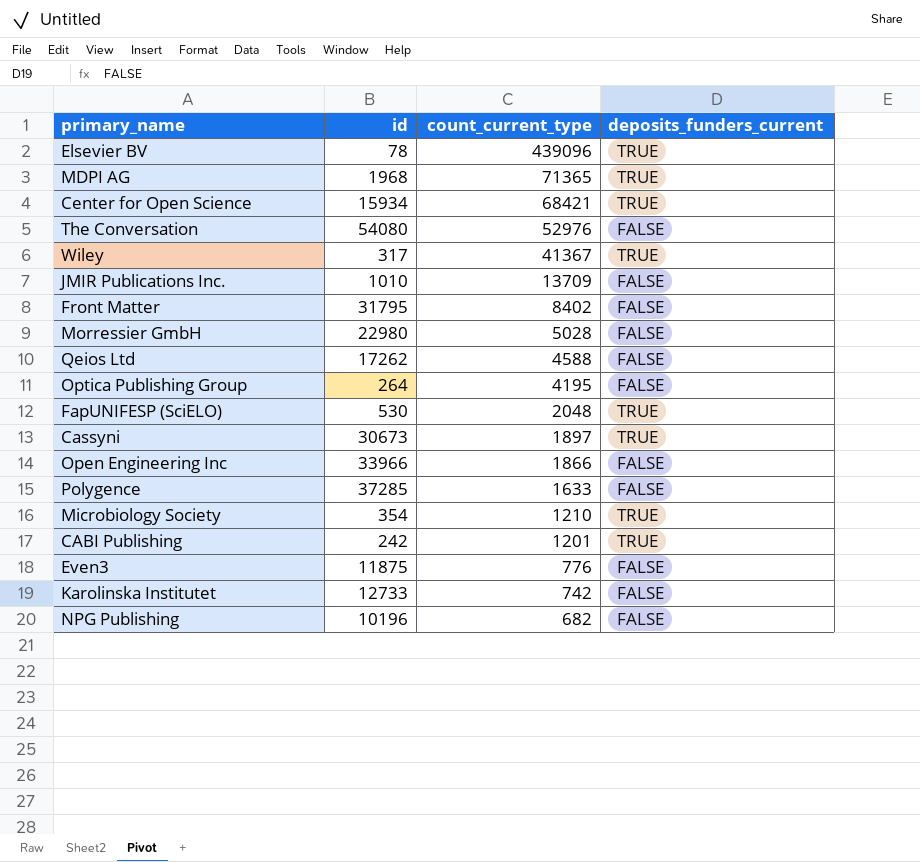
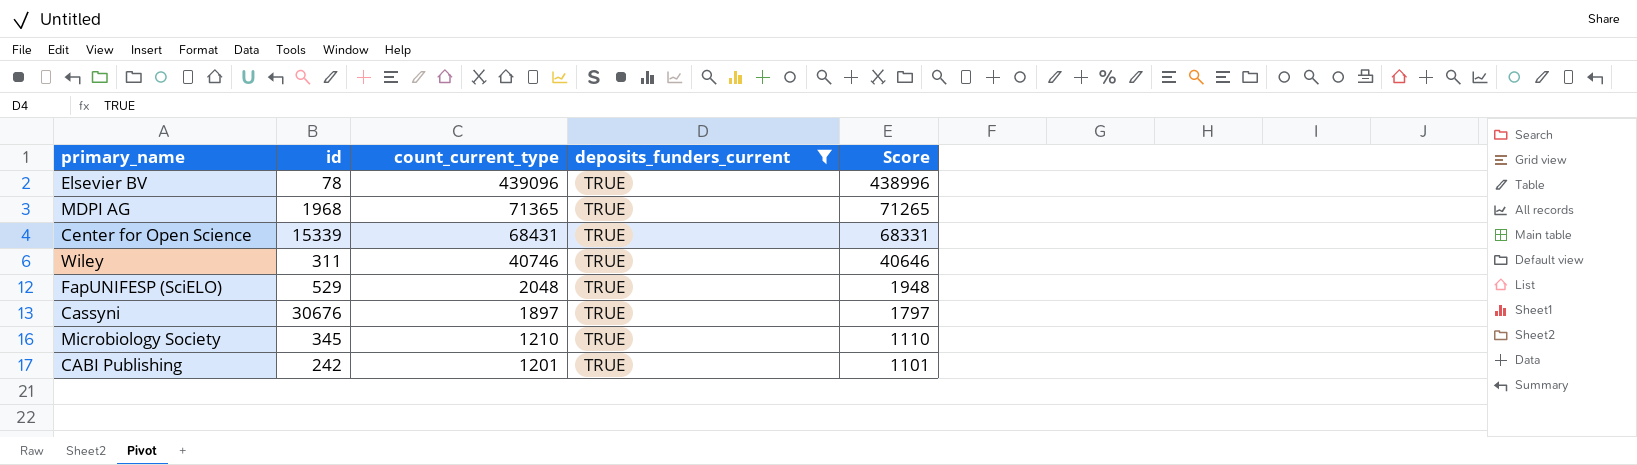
filter: none -> deposits_funders_current = TRUE
column Score | formula: none -> [count_current_type] - 100
Center for Open Science | id: 15934 -> 15339
Center for Open Science | count_current_type: 68421 -> 68431
Wiley | id: 317 -> 311
Wiley | count_current_type: 41367 -> 40746
FapUNIFESP (SciELO) | id: 530 -> 529
Cassyni | id: 30673 -> 30676
Microbiology Society | id: 354 -> 345

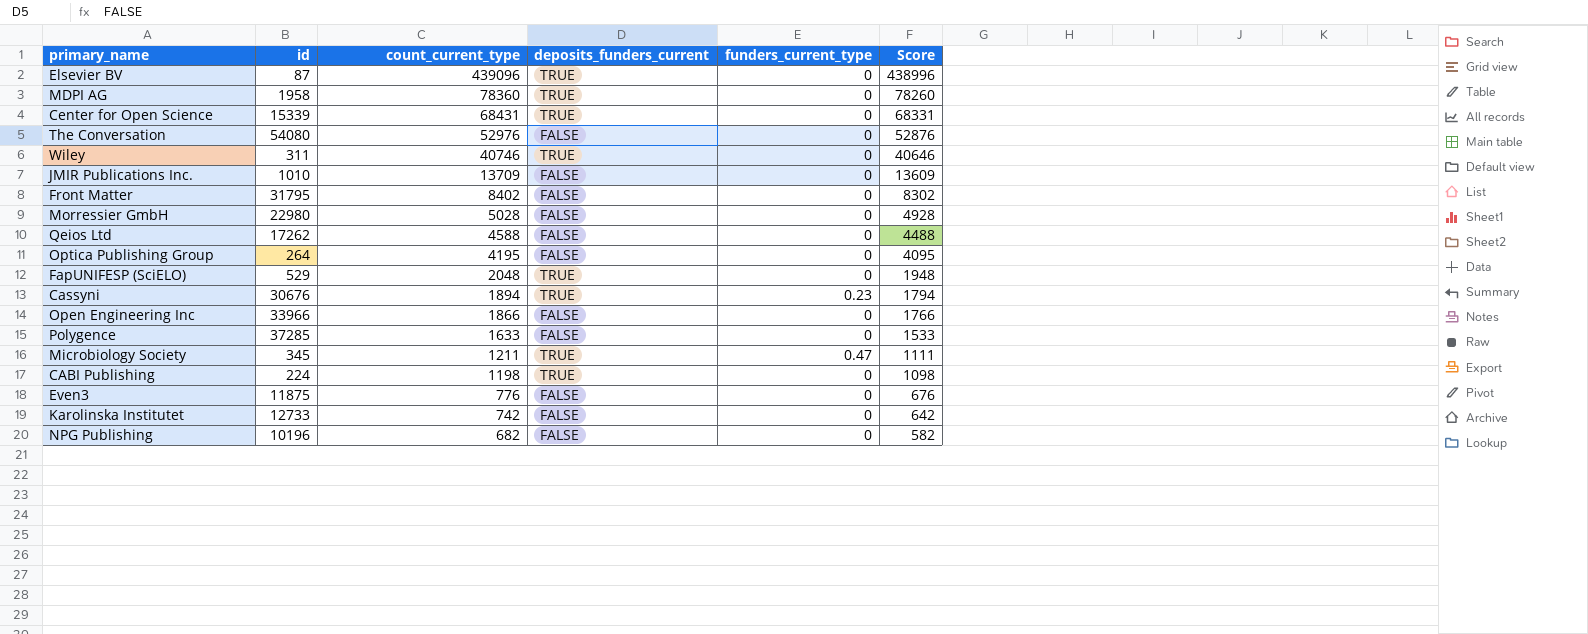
filter: deposits_funders_current = TRUE -> none
column funders_current_type | position: none -> 5
Elsevier BV | id: 78 -> 87
MDPI AG | id: 1968 -> 1958
MDPI AG | count_current_type: 71365 -> 78360
MDPI AG | Score: 71265 -> 78260
Cassyni | count_current_type: 1897 -> 1894
Cassyni | Score: 1797 -> 1794
Microbiology Society | count_current_type: 1210 -> 1211
Microbiology Society | Score: 1110 -> 1111
CABI Publishing | id: 242 -> 224
CABI Publishing | count_current_type: 1201 -> 1198
CABI Publishing | Score: 1101 -> 1098

